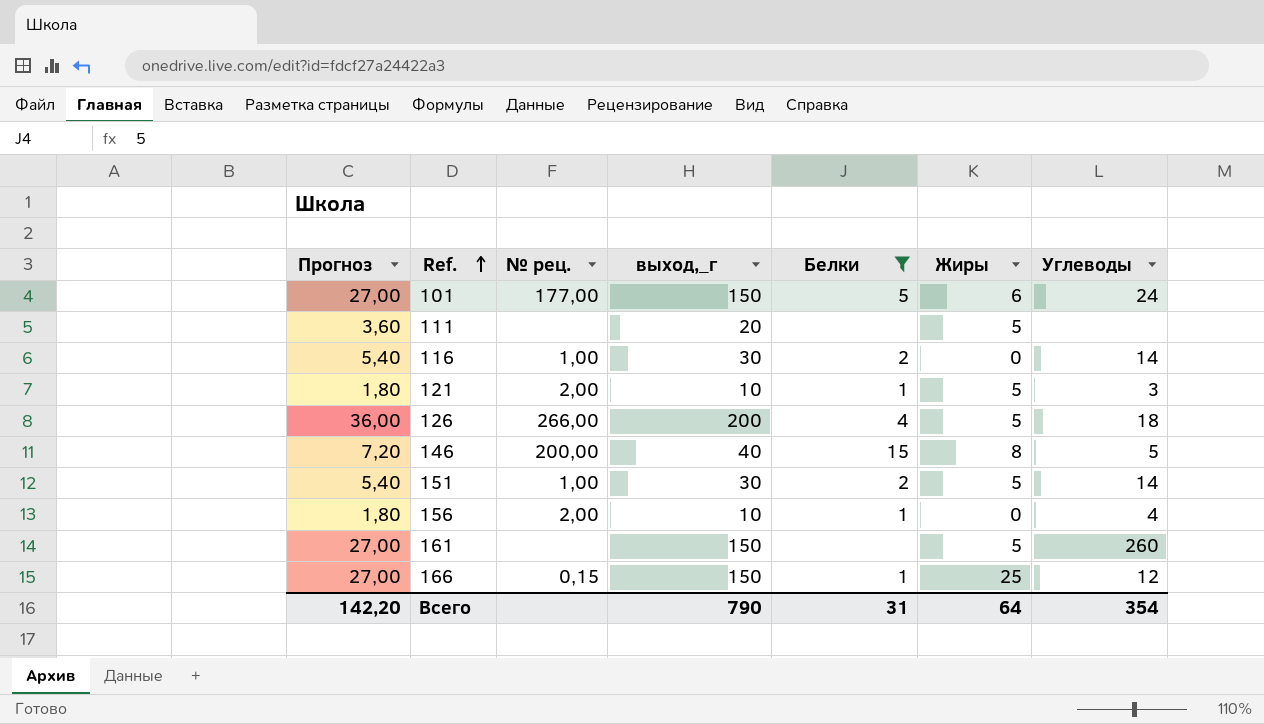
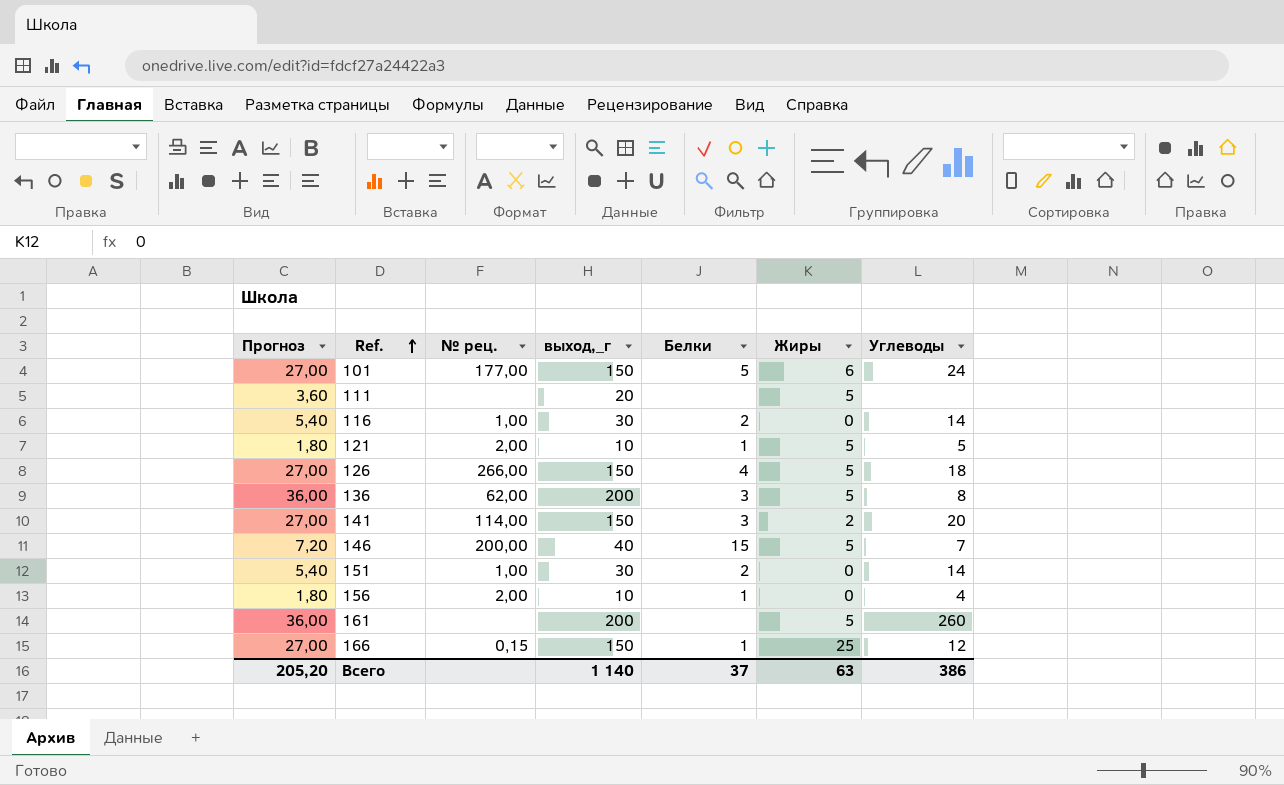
filter: Белки != 3 -> none
121 | Углеводы: 3 -> 5
126 | Прогноз: 36,00 -> 27,00
126 | выход,_г: 200 -> 150
146 | Жиры: 8 -> 5
146 | Углеводы: 5 -> 7
151 | Жиры: 5 -> 0
161 | Прогноз: 27,00 -> 36,00
161 | выход,_г: 150 -> 200
Всего | Прогноз: 142,20 -> 205,20
Всего | выход,_г: 790 -> 1 140
Всего | Белки: 31 -> 37
Всего | Жиры: 64 -> 63
Всего | Углеводы: 354 -> 386

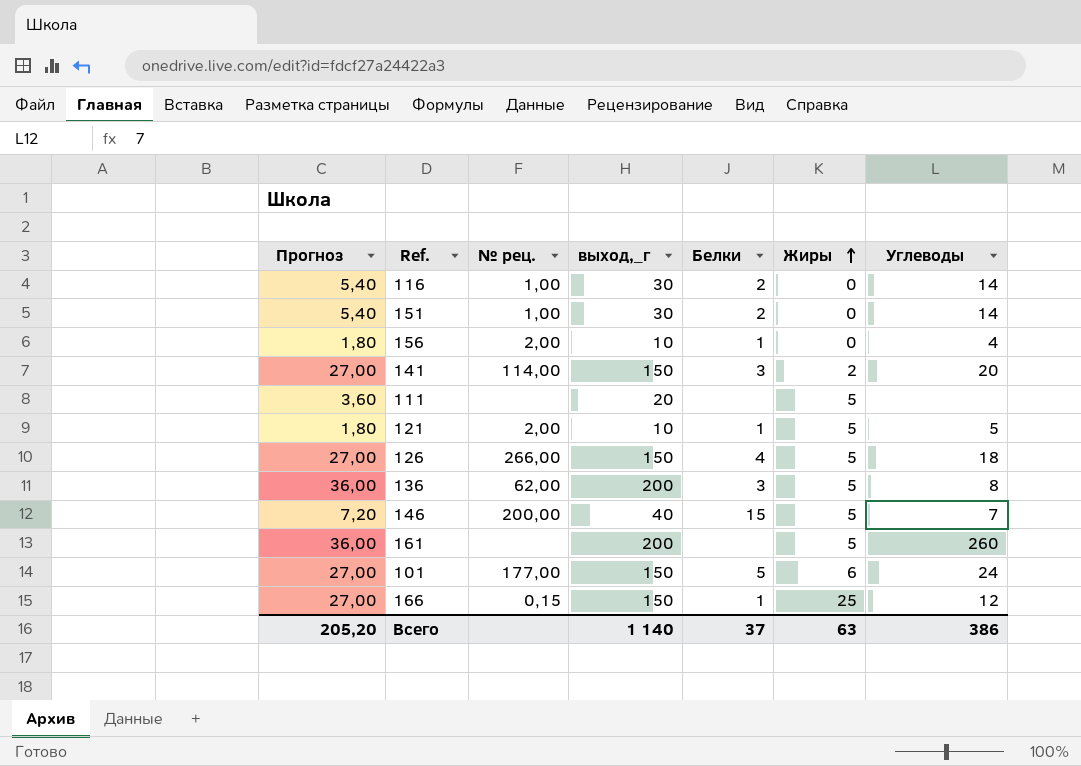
row order: Ref. ascending -> Жиры ascending

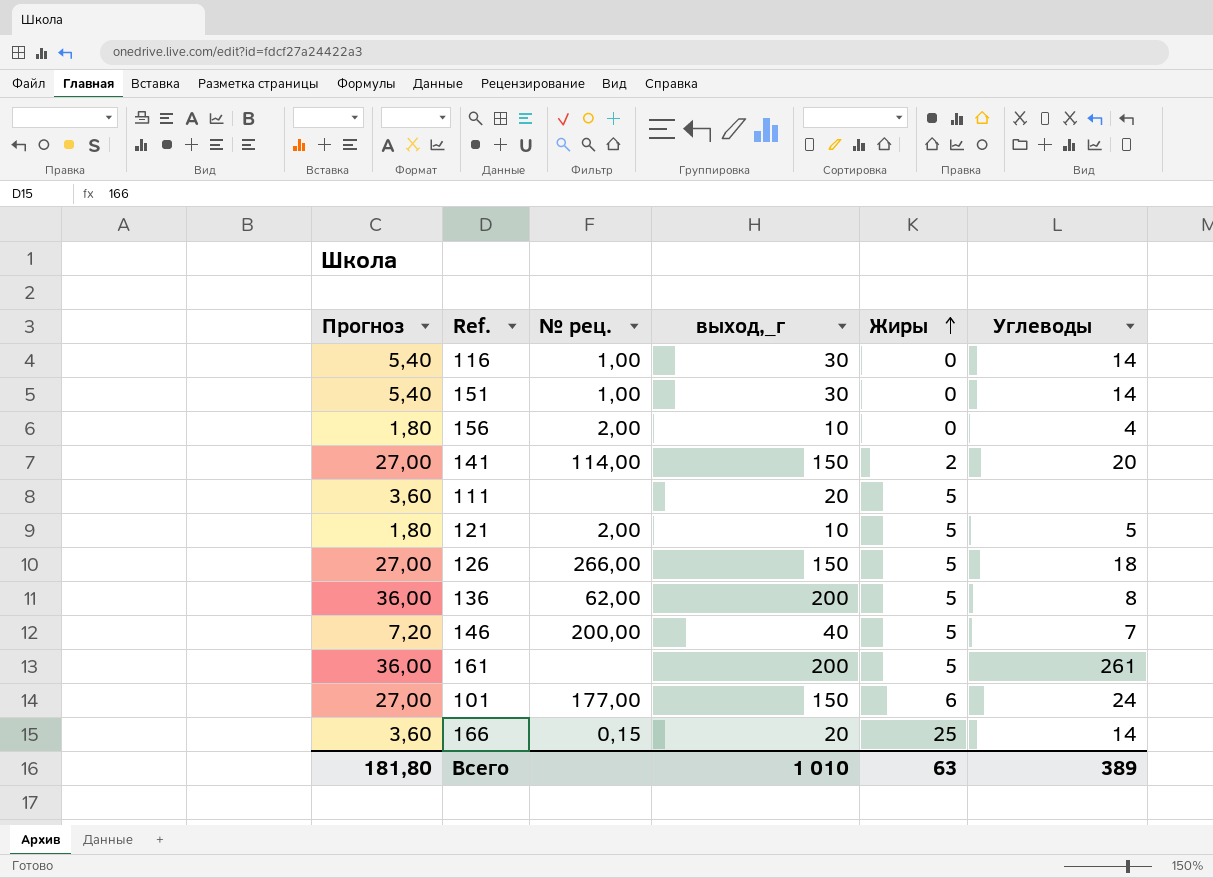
column Белки | position: 5 -> none
161 | Углеводы: 260 -> 261
166 | Прогноз: 27,00 -> 3,60
166 | выход,_г: 150 -> 20
166 | Углеводы: 12 -> 14
Всего | Прогноз: 205,20 -> 181,80
Всего | выход,_г: 1 140 -> 1 010
Всего | Углеводы: 386 -> 389

